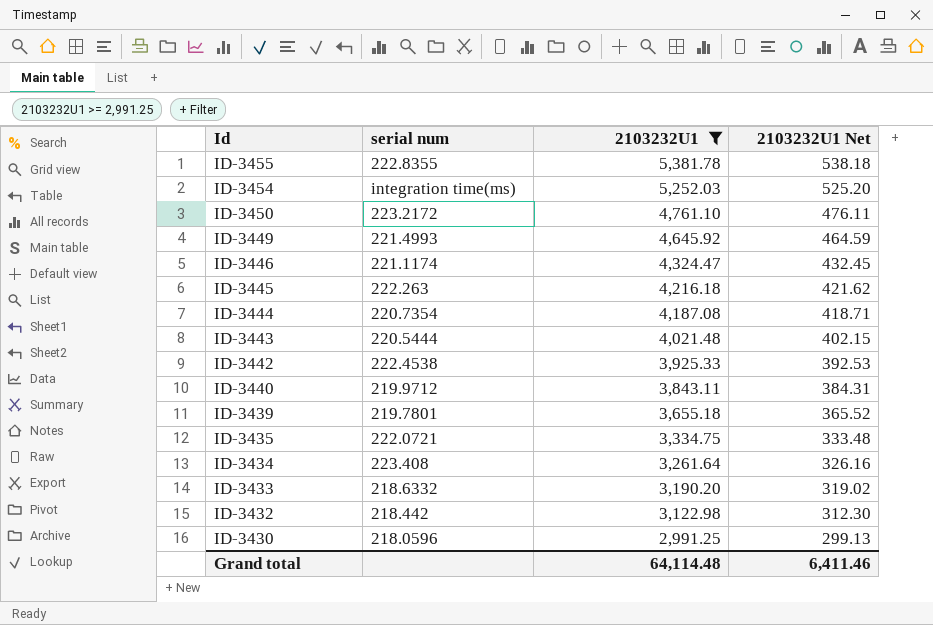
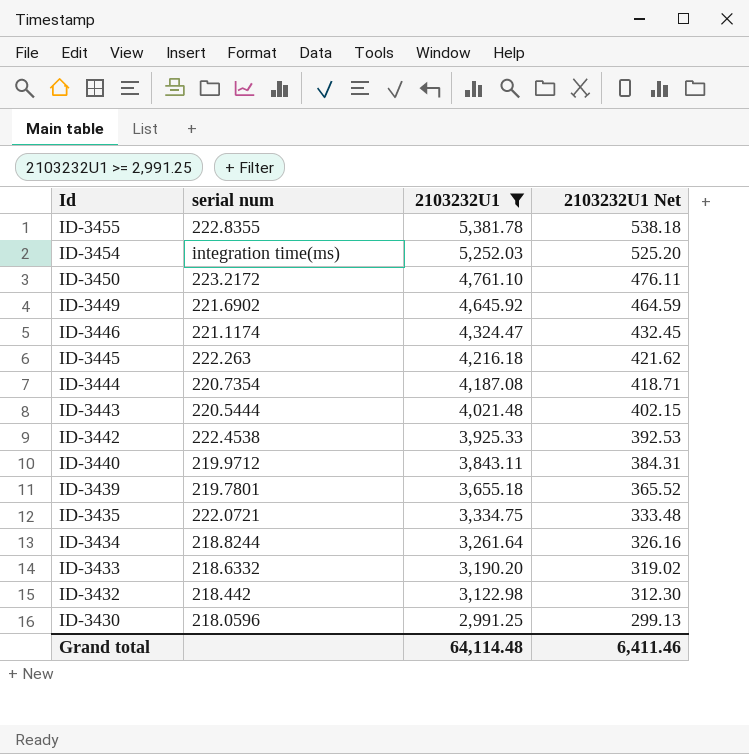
ID-3449 | serial num: 221.4993 -> 221.6902
ID-3434 | serial num: 223.408 -> 218.8244

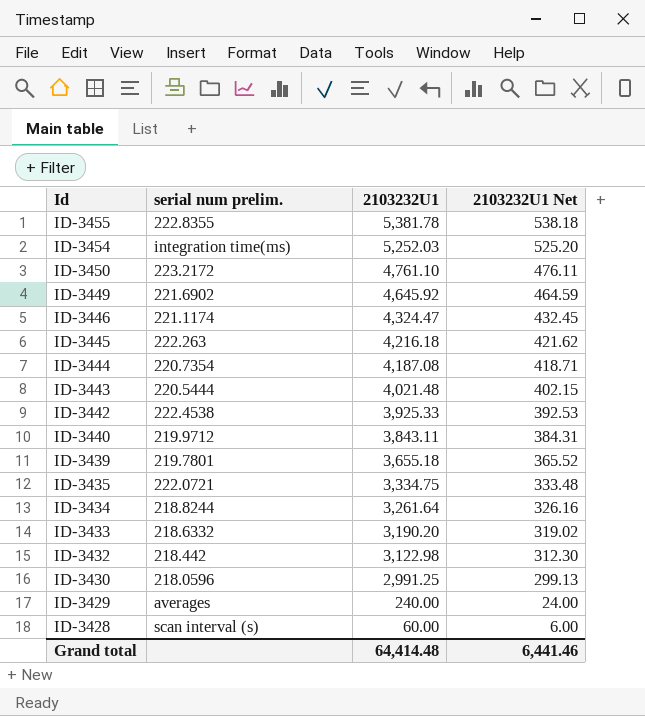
filter: 2103232U1 >= 2,991.25 -> none
column name: serial num -> serial num prelim.
Grand total | 2103232U1: 64,114.48 -> 64,414.48
Grand total | 2103232U1 Net: 6,411.46 -> 6,441.46

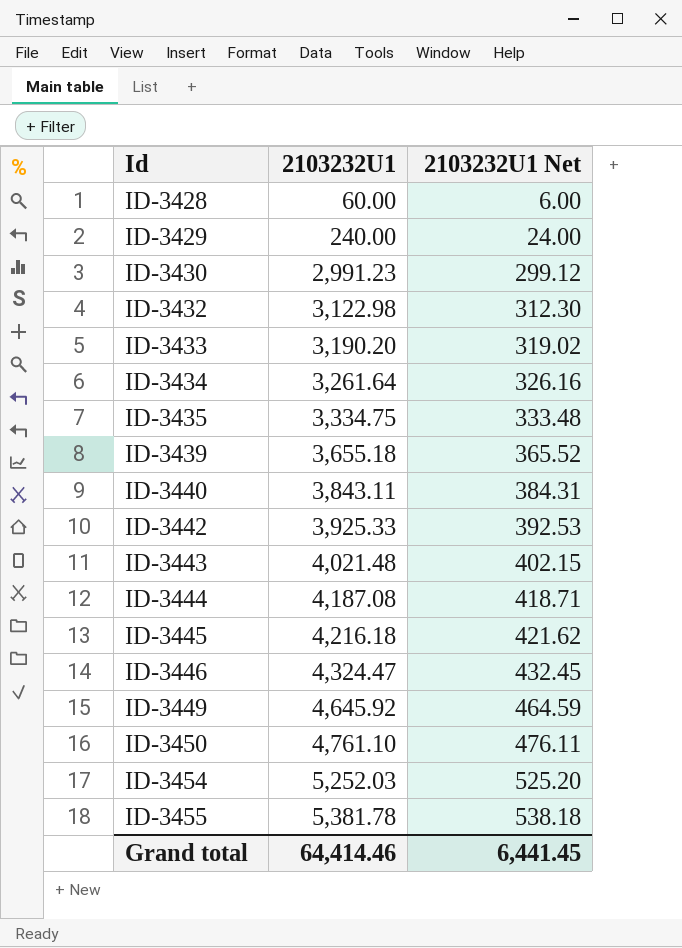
row order: Id descending -> Id ascending
column serial num prelim. | position: 2 -> none
ID-3430 | 2103232U1: 2,991.25 -> 2,991.23
ID-3430 | 2103232U1 Net: 299.13 -> 299.12
Grand total | 2103232U1: 64,414.48 -> 64,414.46
Grand total | 2103232U1 Net: 6,441.46 -> 6,441.45

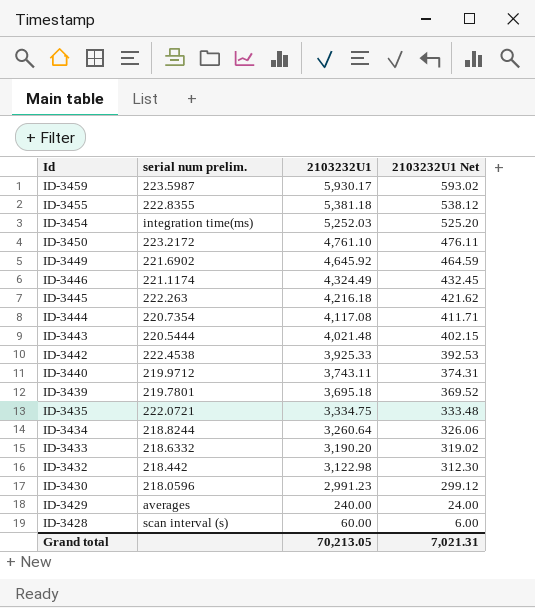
row order: Id ascending -> Id descending
column serial num prelim. | position: none -> 2
row ID-3459: none -> 223.5987 | 5,930.17 | 593.02
ID-3455 | 2103232U1: 5,381.78 -> 5,381.18
ID-3455 | 2103232U1 Net: 538.18 -> 538.12
ID-3446 | 2103232U1: 4,324.47 -> 4,324.49
ID-3444 | 2103232U1: 4,187.08 -> 4,117.08
ID-3444 | 2103232U1 Net: 418.71 -> 411.71
ID-3440 | 2103232U1: 3,843.11 -> 3,743.11
ID-3440 | 2103232U1 Net: 384.31 -> 374.31
ID-3439 | 2103232U1: 3,655.18 -> 3,695.18
ID-3439 | 2103232U1 Net: 365.52 -> 369.52
ID-3434 | 2103232U1: 3,261.64 -> 3,260.64
ID-3434 | 2103232U1 Net: 326.16 -> 326.06
Grand total | 2103232U1: 64,414.46 -> 70,213.05
Grand total | 2103232U1 Net: 6,441.45 -> 7,021.31

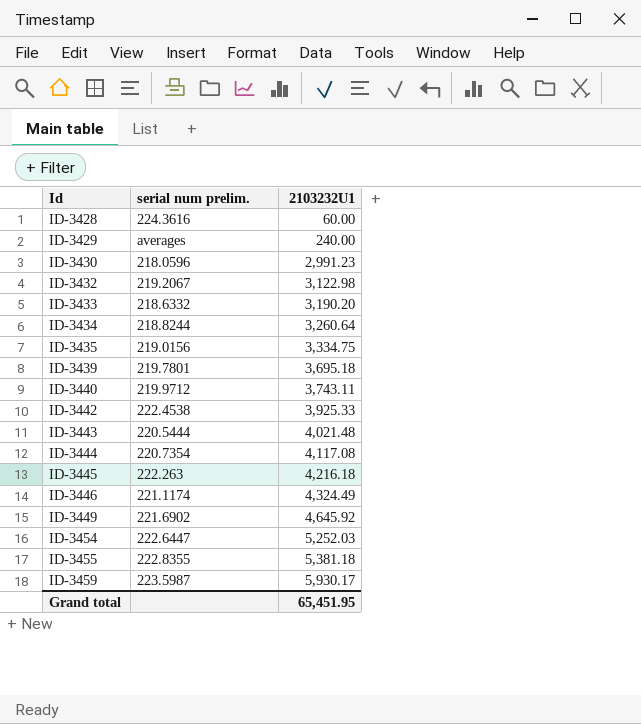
row order: Id descending -> Id ascending
column 2103232U1 Net | formula: [2103232U1] * 0.1 -> none
row ID-3450: 223.2172 | 4,761.10 | 476.11 -> none
ID-3428 | serial num prelim.: scan interval (s) -> 224.3616
ID-3432 | serial num prelim.: 218.442 -> 219.2067
ID-3435 | serial num prelim.: 222.0721 -> 219.0156
ID-3454 | serial num prelim.: integration time(ms) -> 222.6447
Grand total | 2103232U1: 70,213.05 -> 65,451.95

